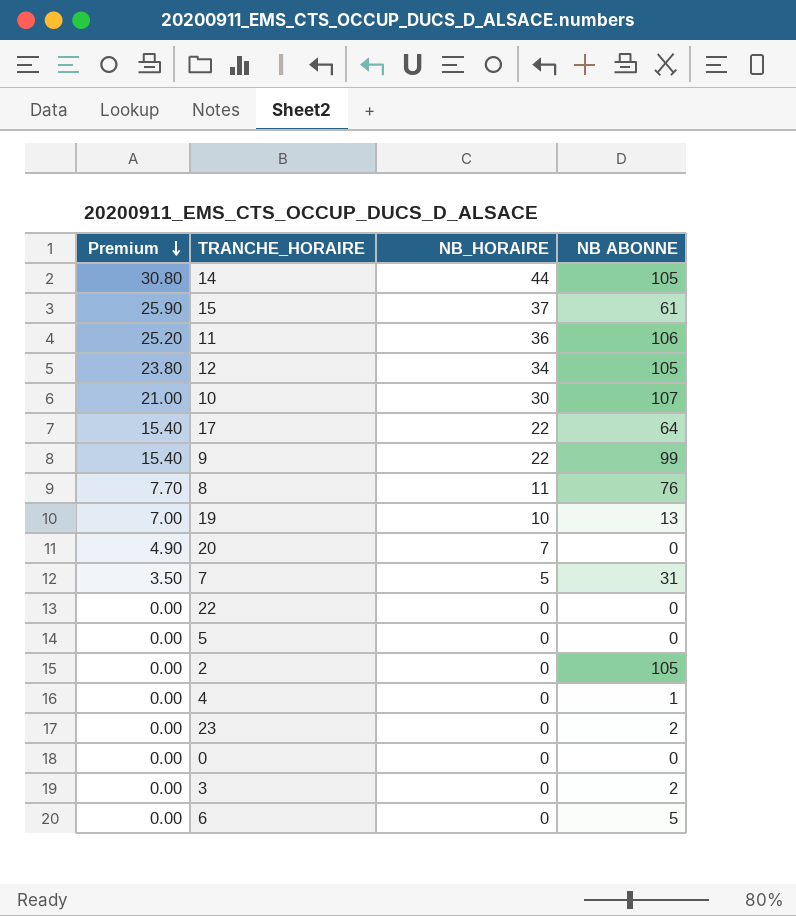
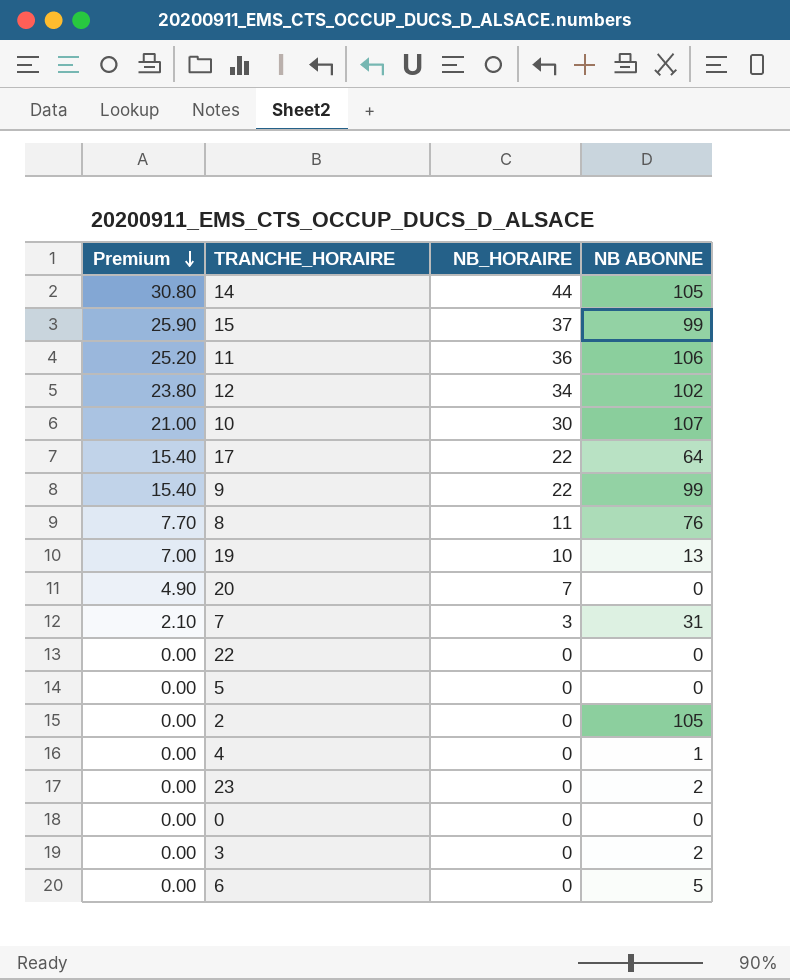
15 | NB ABONNE: 61 -> 99
12 | NB ABONNE: 105 -> 102
7 | Premium: 3.50 -> 2.10
7 | NB_HORAIRE: 5 -> 3

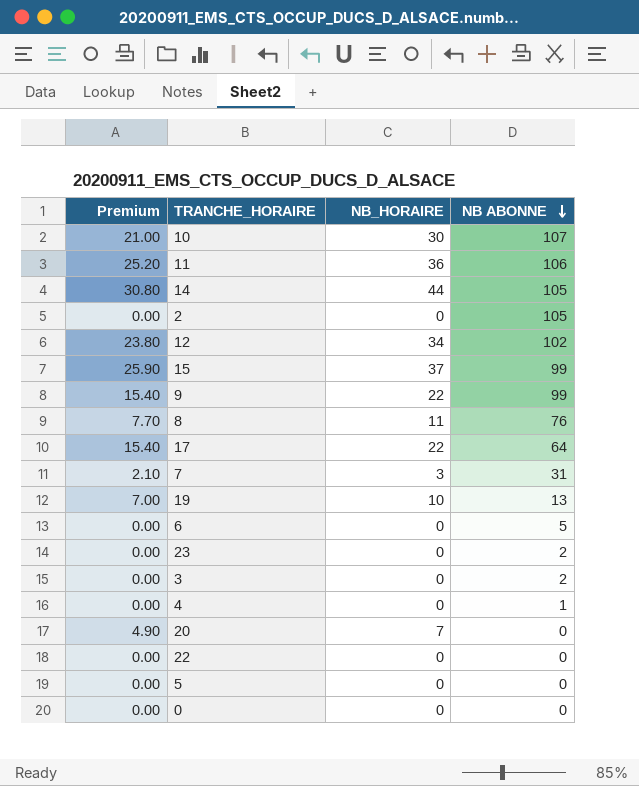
row order: Premium descending -> NB ABONNE descending

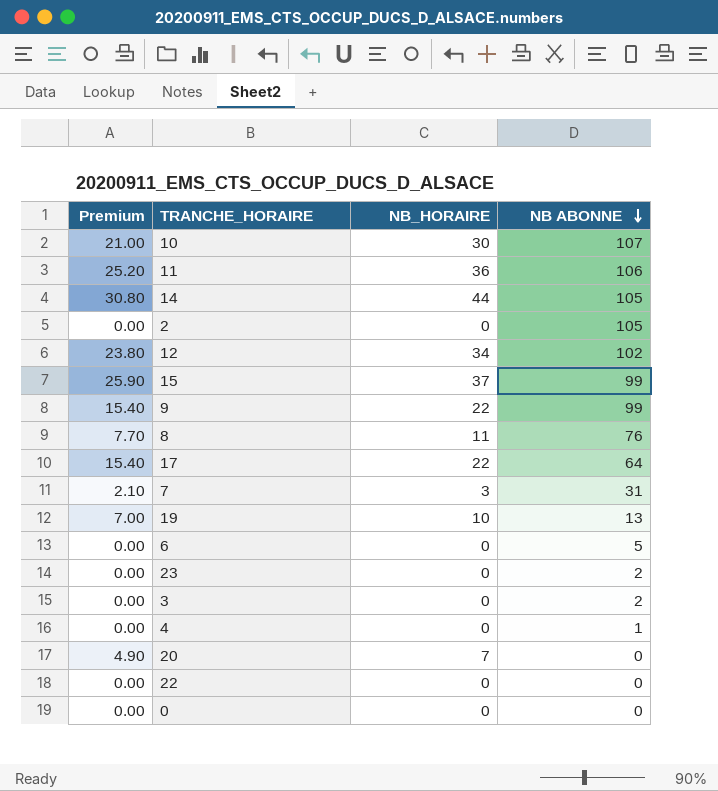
row 5: 0.00 | 0 | 0 -> none

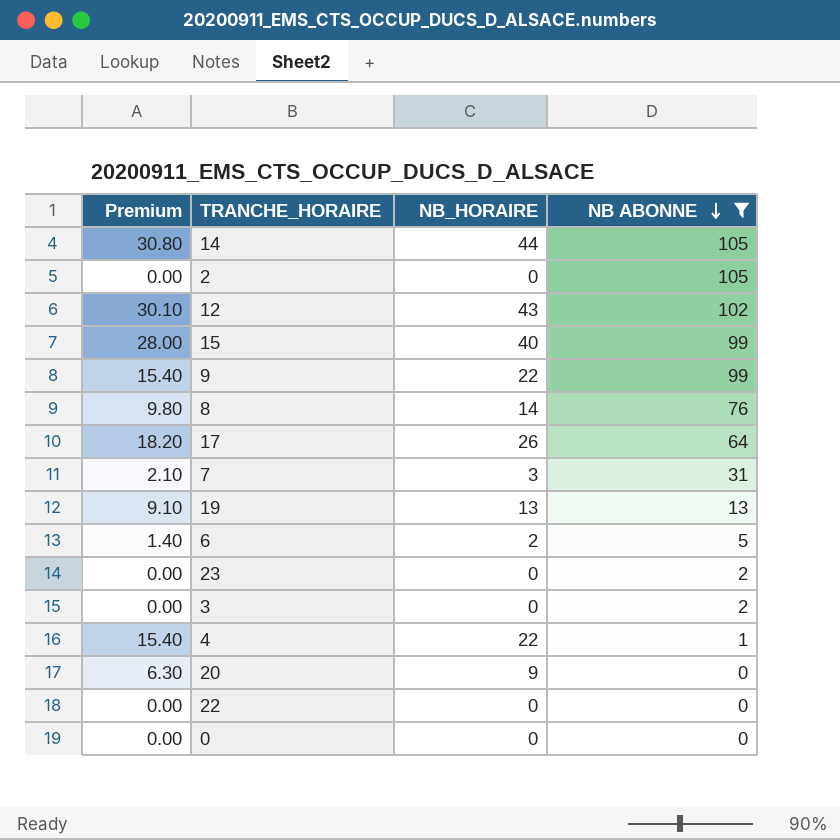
filter: none -> NB ABONNE <= 105
12 | Premium: 23.80 -> 30.10
12 | NB_HORAIRE: 34 -> 43
15 | Premium: 25.90 -> 28.00
15 | NB_HORAIRE: 37 -> 40
8 | Premium: 7.70 -> 9.80
8 | NB_HORAIRE: 11 -> 14
17 | Premium: 15.40 -> 18.20
17 | NB_HORAIRE: 22 -> 26
19 | Premium: 7.00 -> 9.10
19 | NB_HORAIRE: 10 -> 13
6 | Premium: 0.00 -> 1.40
6 | NB_HORAIRE: 0 -> 2
4 | Premium: 0.00 -> 15.40
4 | NB_HORAIRE: 0 -> 22
20 | Premium: 4.90 -> 6.30
20 | NB_HORAIRE: 7 -> 9

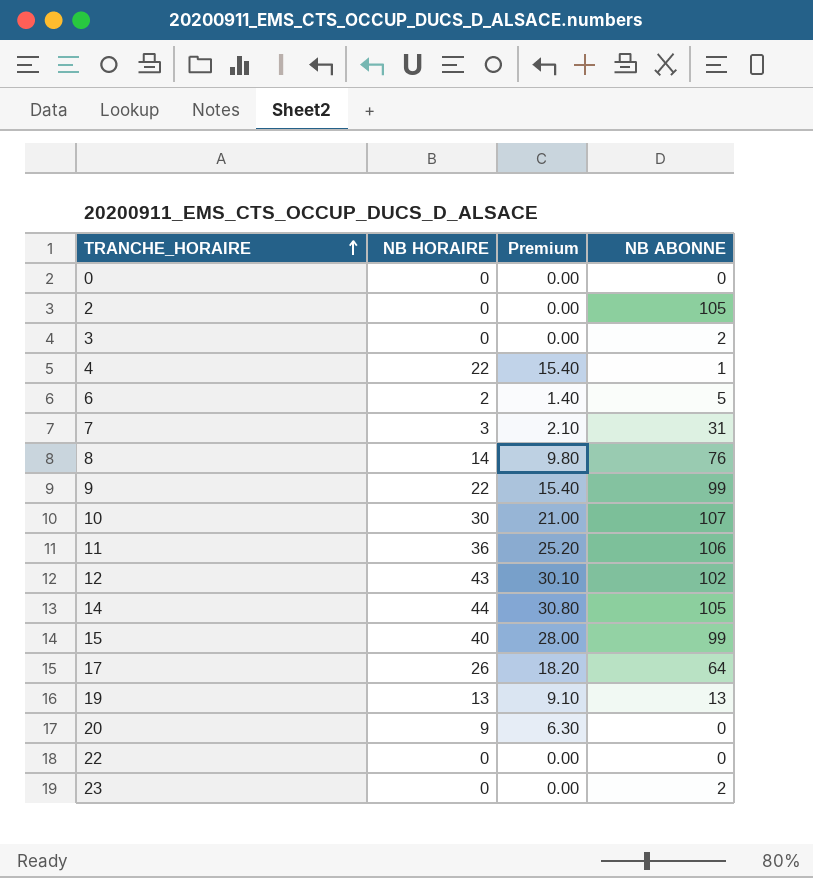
filter: NB ABONNE <= 105 -> none
row order: NB ABONNE descending -> TRANCHE_HORAIRE ascending
column name: NB_HORAIRE -> NB HORAIRE
column Premium | position: 1 -> 3

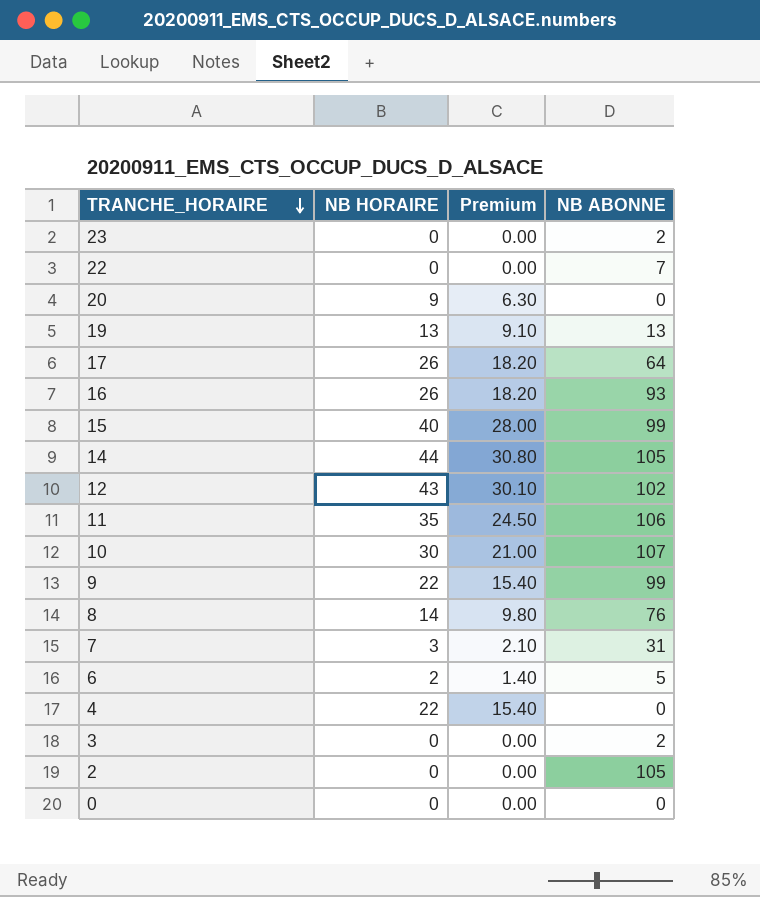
row order: TRANCHE_HORAIRE ascending -> TRANCHE_HORAIRE descending
22 | NB ABONNE: 0 -> 7
row 16: none -> 26 | 18.20 | 93
11 | NB HORAIRE: 36 -> 35
11 | Premium: 25.20 -> 24.50
4 | NB ABONNE: 1 -> 0

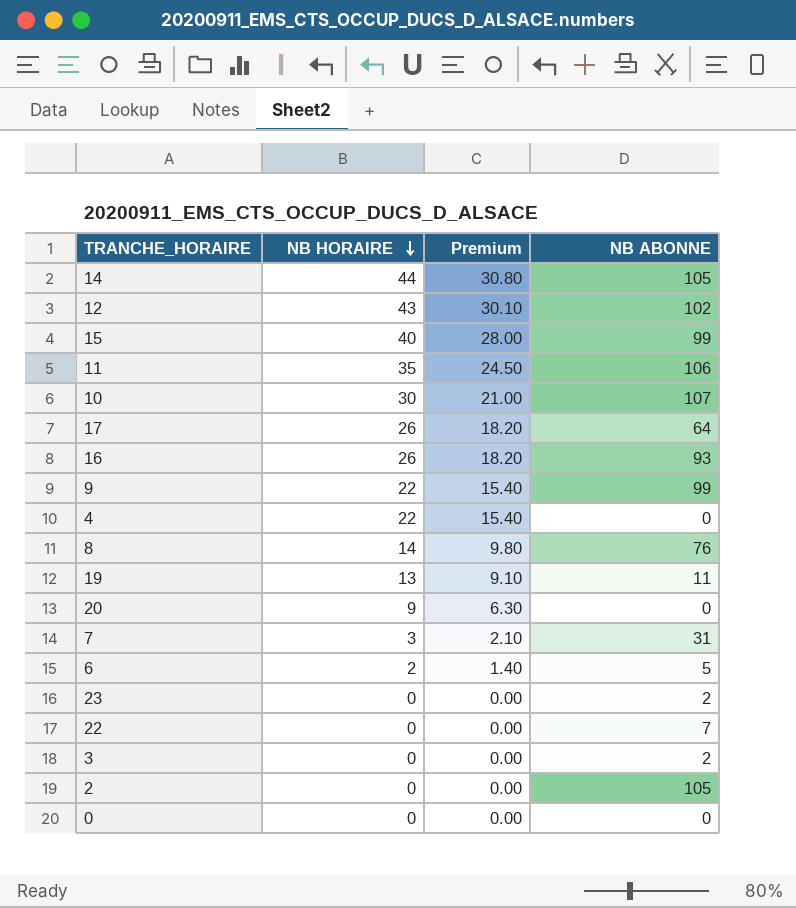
row order: TRANCHE_HORAIRE descending -> NB HORAIRE descending
19 | NB ABONNE: 13 -> 11

